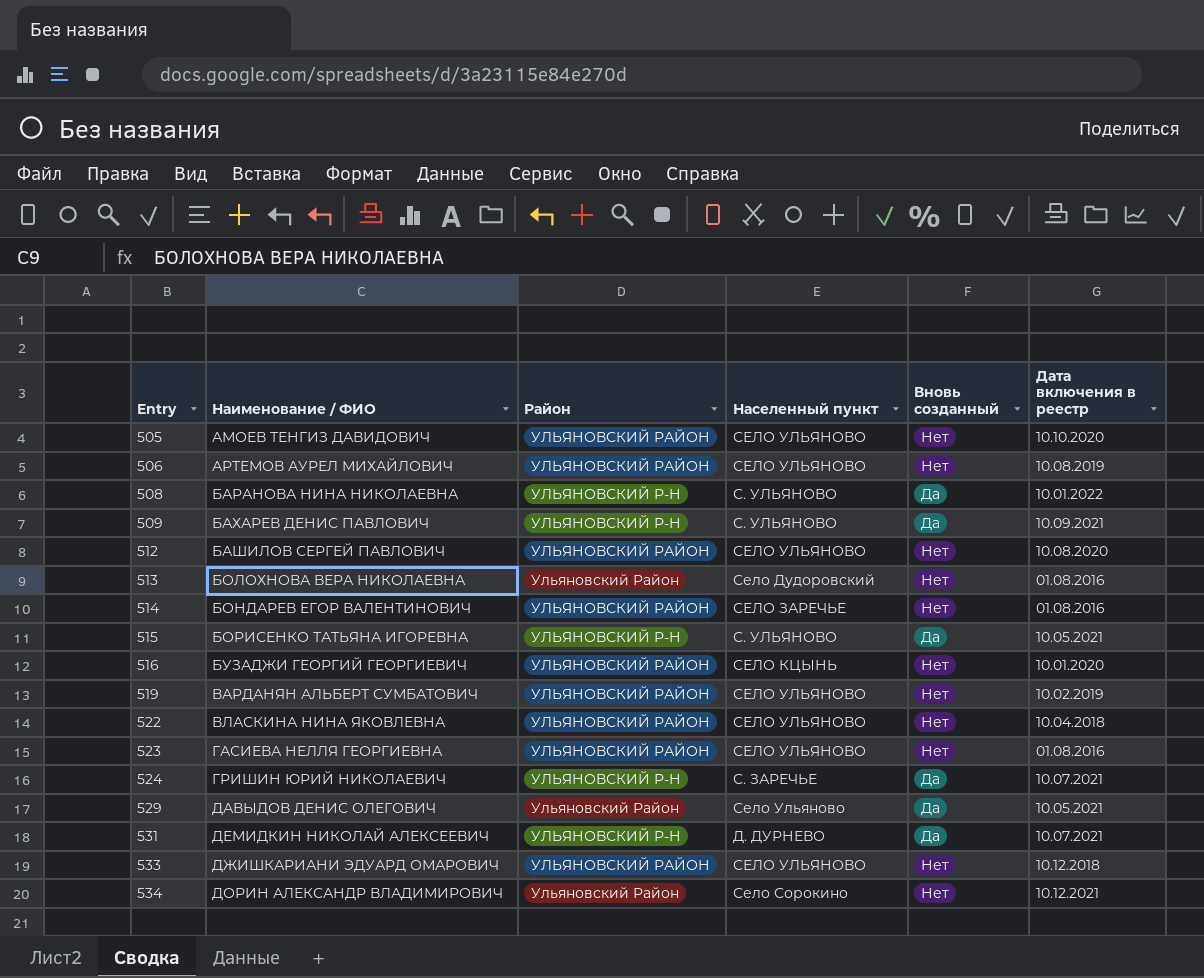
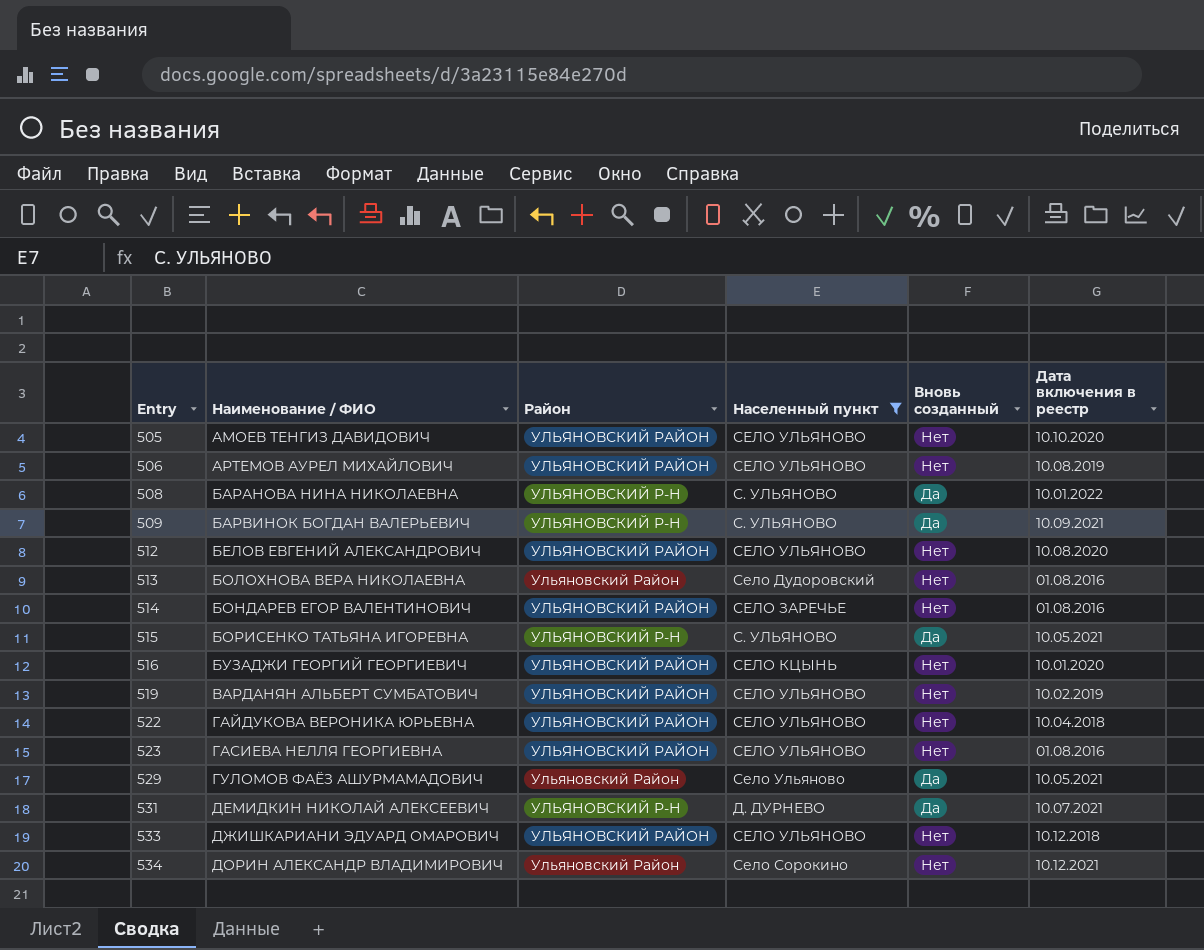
filter: none -> Населенный пункт != С. ЗАРЕЧЬЕ
509 | Наименование / ФИО: БАХАРЕВ ДЕНИС ПАВЛОВИЧ -> БАРВИНОК БОГДАН ВАЛЕРЬЕВИЧ
512 | Наименование / ФИО: БАШИЛОВ СЕРГЕЙ ПАВЛОВИЧ -> БЕЛОВ ЕВГЕНИЙ АЛЕКСАНДРОВИЧ
522 | Наименование / ФИО: ВЛАСКИНА НИНА ЯКОВЛЕВНА -> ГАЙДУКОВА ВЕРОНИКА ЮРЬЕВНА
529 | Наименование / ФИО: ДАВЫДОВ ДЕНИС ОЛЕГОВИЧ -> ГУЛОМОВ ФАЁЗ АШУРМАМАДОВИЧ

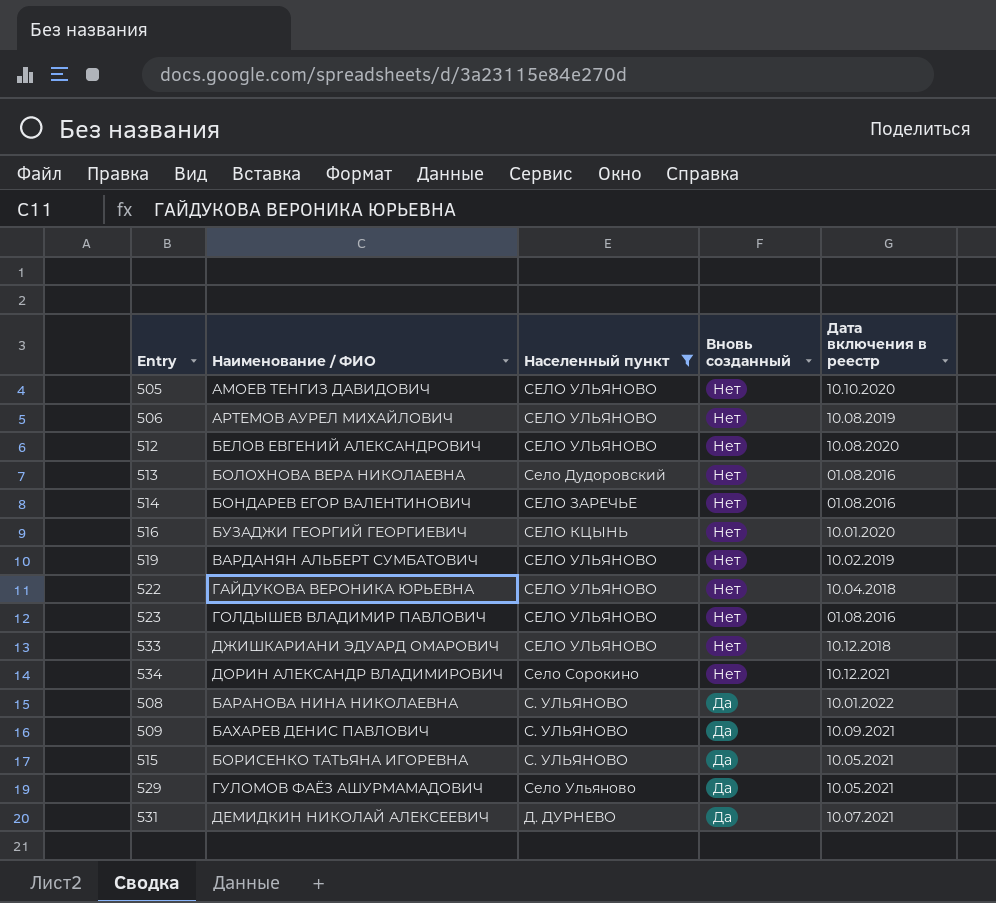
row order: Entry ascending -> Вновь созданный descending
column Район | position: 3 -> none
523 | Наименование / ФИО: ГАСИЕВА НЕЛЛЯ ГЕОРГИЕВНА -> ГОЛДЫШЕВ ВЛАДИМИР ПАВЛОВИЧ
509 | Наименование / ФИО: БАРВИНОК БОГДАН ВАЛЕРЬЕВИЧ -> БАХАРЕВ ДЕНИС ПАВЛОВИЧ

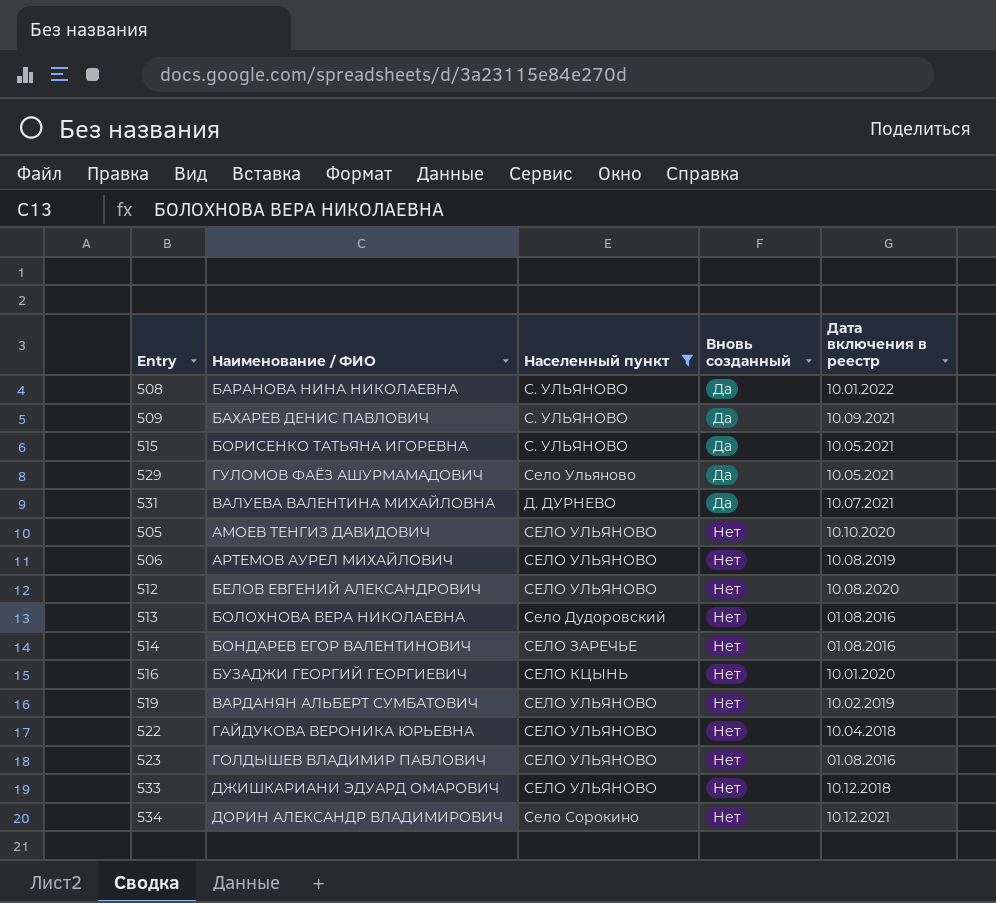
row order: Вновь созданный descending -> Вновь созданный ascending
531 | Наименование / ФИО: ДЕМИДКИН НИКОЛАЙ АЛЕКСЕЕВИЧ -> ВАЛУЕВА ВАЛЕНТИНА МИХАЙЛОВНА

